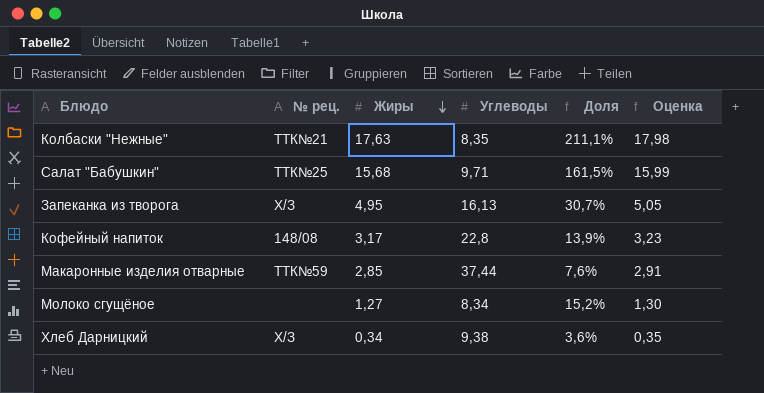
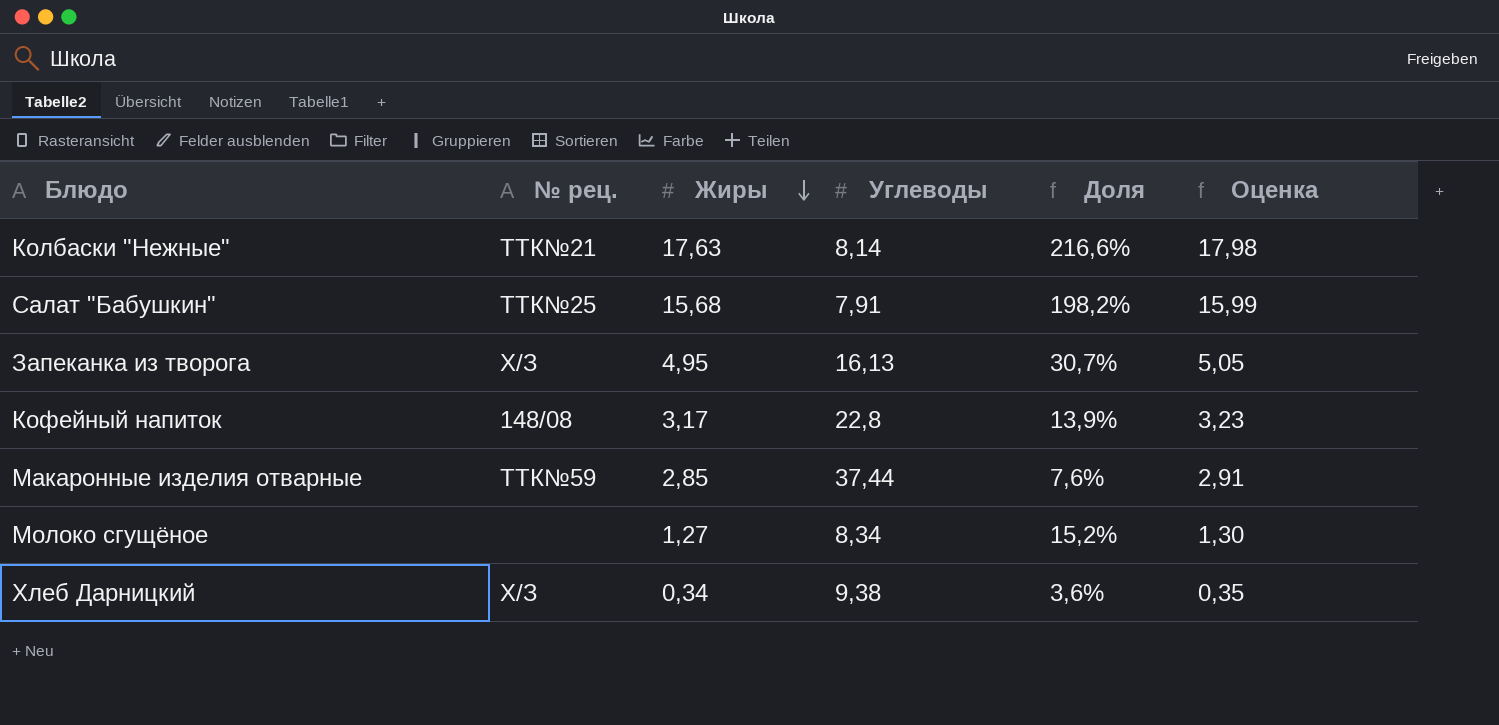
Колбаски "Нежные" | Углеводы: 8,35 -> 8,14
Колбаски "Нежные" | Доля: 211,1% -> 216,6%
Салат "Бабушкин" | Углеводы: 9,71 -> 7,91
Салат "Бабушкин" | Доля: 161,5% -> 198,2%

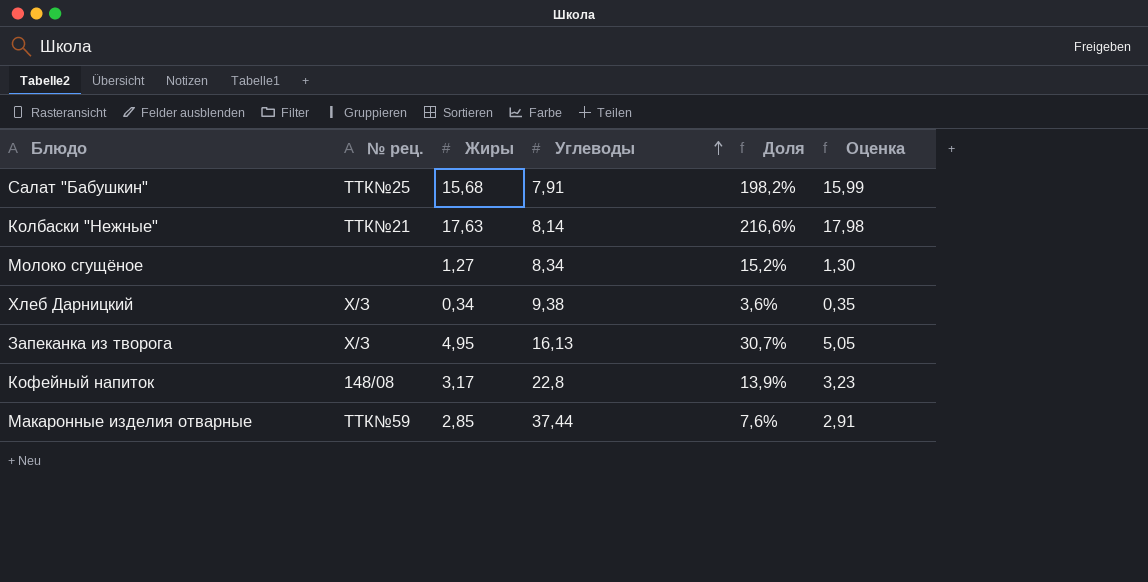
row order: Жиры descending -> Углеводы ascending

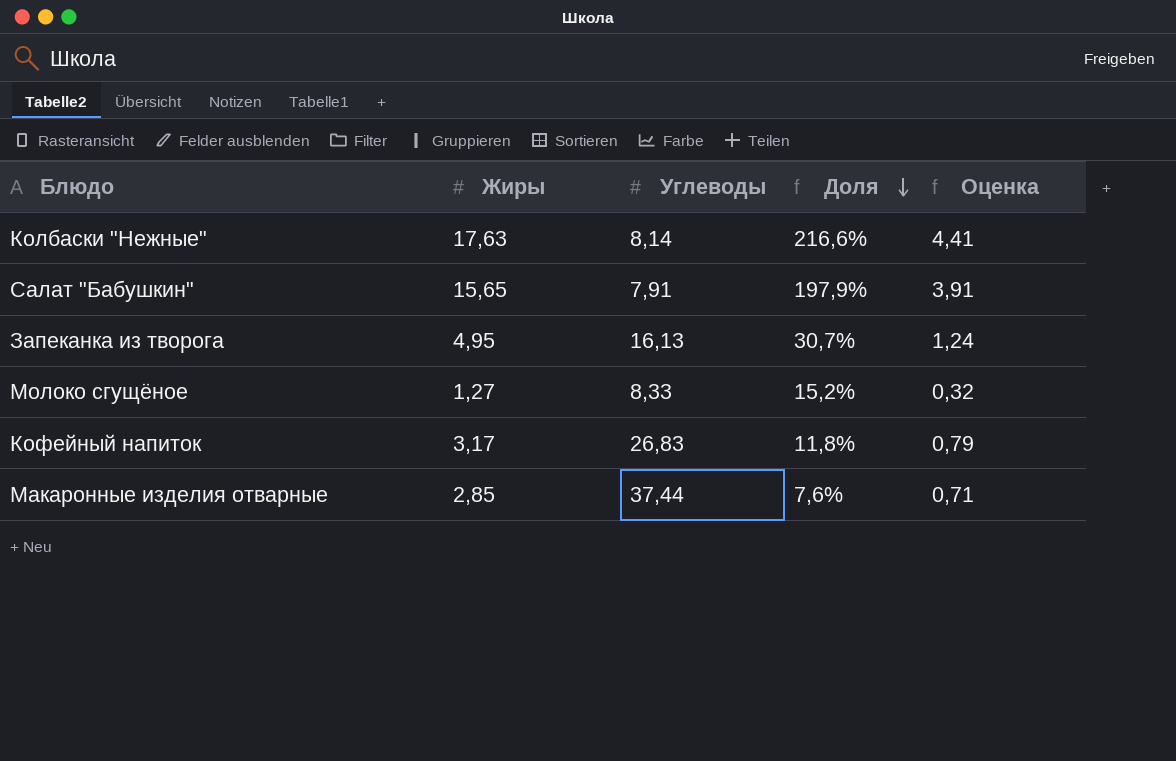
row order: Углеводы ascending -> Доля descending
column № рец. | position: 2 -> none
column Оценка | formula: [Жиры] * 1,02 -> [Жиры] * 0,25
row Хлеб Дарницкий: Х/З | 0,34 | 9,38 | 3,6% | 0,35 -> none
Салат "Бабушкин" | Жиры: 15,68 -> 15,65
Салат "Бабушкин" | Доля: 198,2% -> 197,9%
Молоко сгущёное | Углеводы: 8,34 -> 8,33
Кофейный напиток | Углеводы: 22,8 -> 26,83
Кофейный напиток | Доля: 13,9% -> 11,8%

